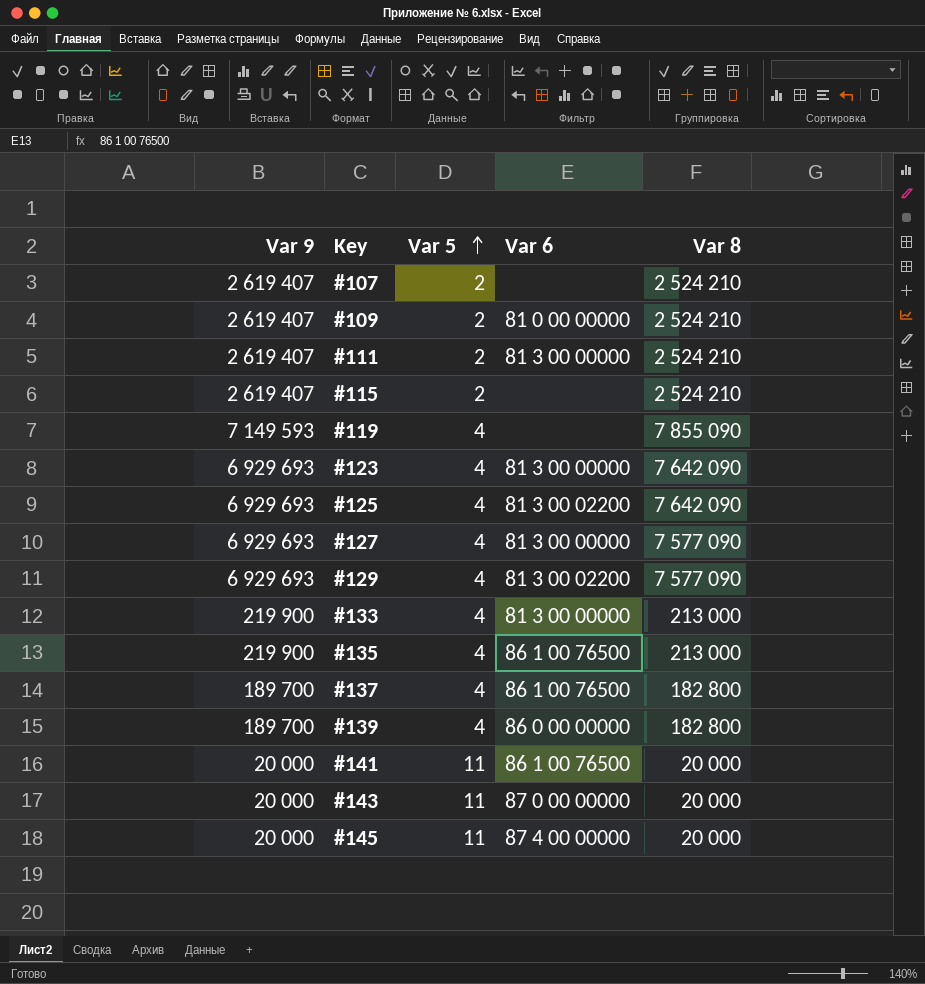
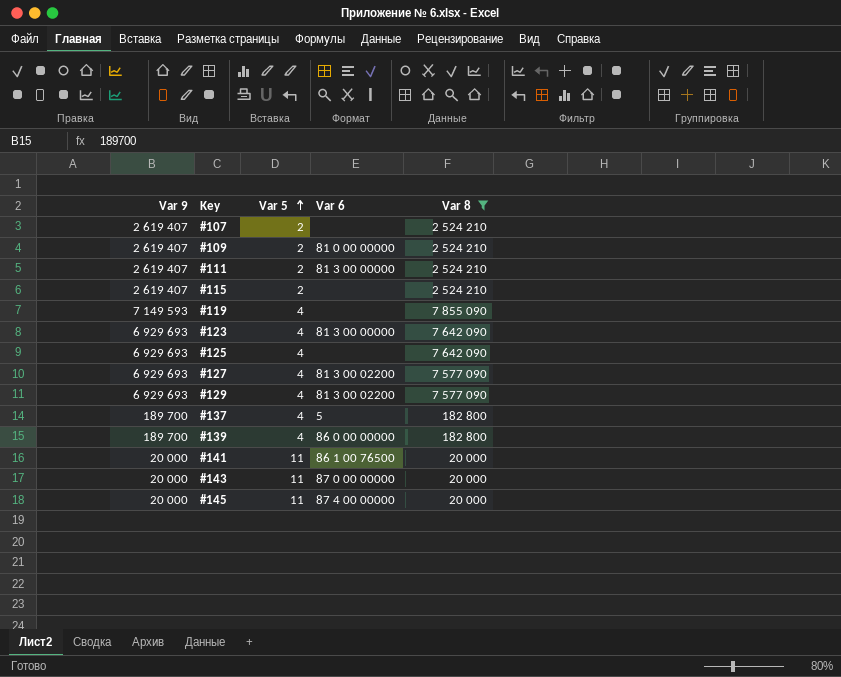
filter: none -> Var 8 != 213 000
#125 | Var 6: 81 3 00 02200 -> none
#127 | Var 6: 81 3 00 00000 -> 81 3 00 02200
#137 | Var 6: 86 1 00 76500 -> 5

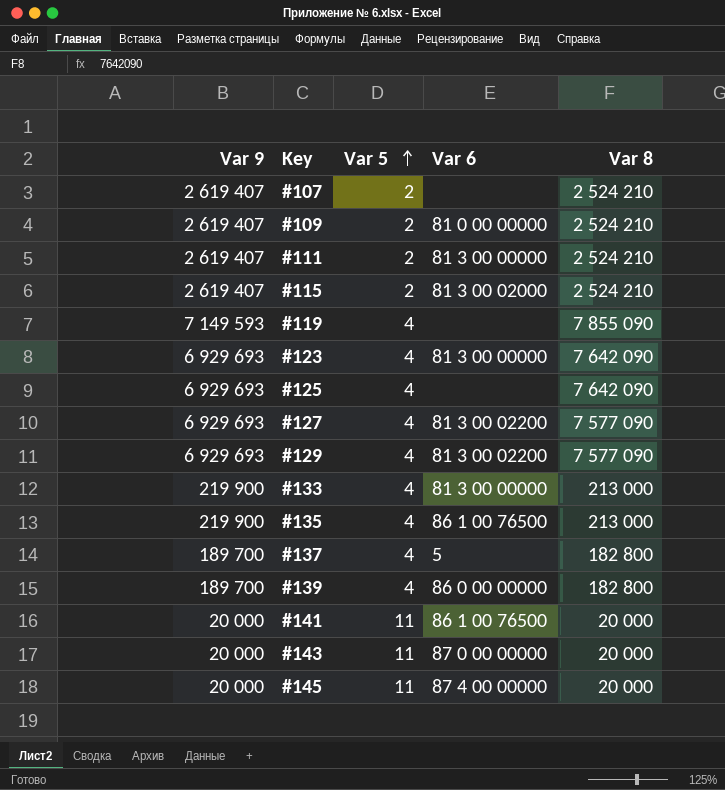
filter: Var 8 != 213 000 -> none
#115 | Var 6: none -> 81 3 00 02000

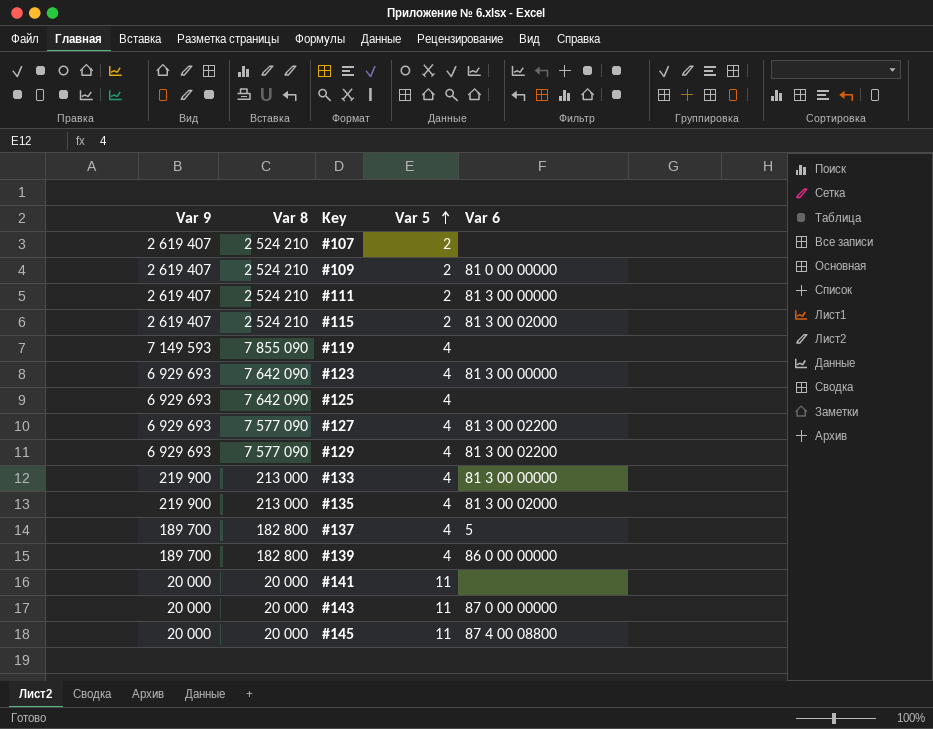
column Var 8 | position: 5 -> 2
#135 | Var 6: 86 1 00 76500 -> 81 3 00 02000
#141 | Var 6: 86 1 00 76500 -> none
#145 | Var 6: 87 4 00 00000 -> 87 4 00 08800

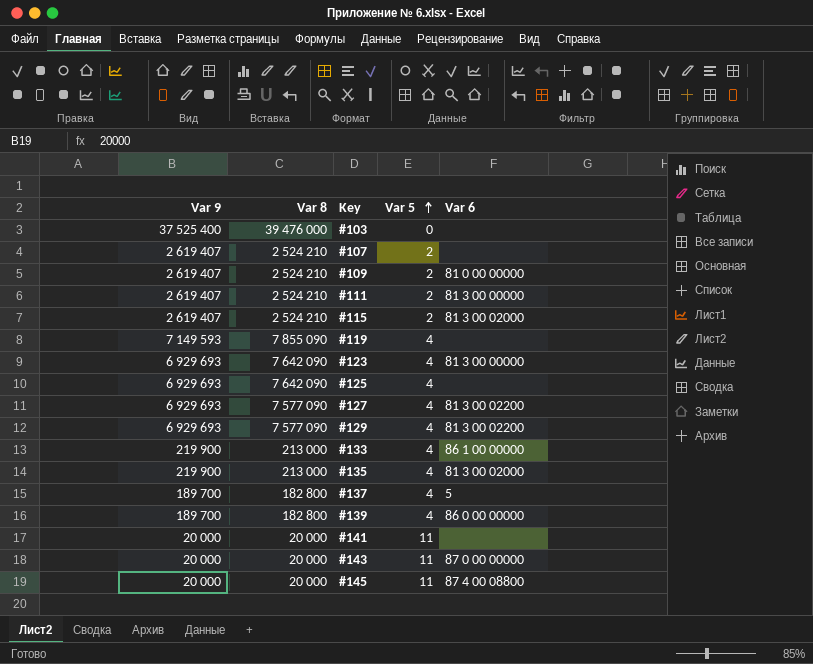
row #103: none -> 37 525 400 | 39 476 000 | 0 | none
#133 | Var 6: 81 3 00 00000 -> 86 1 00 00000

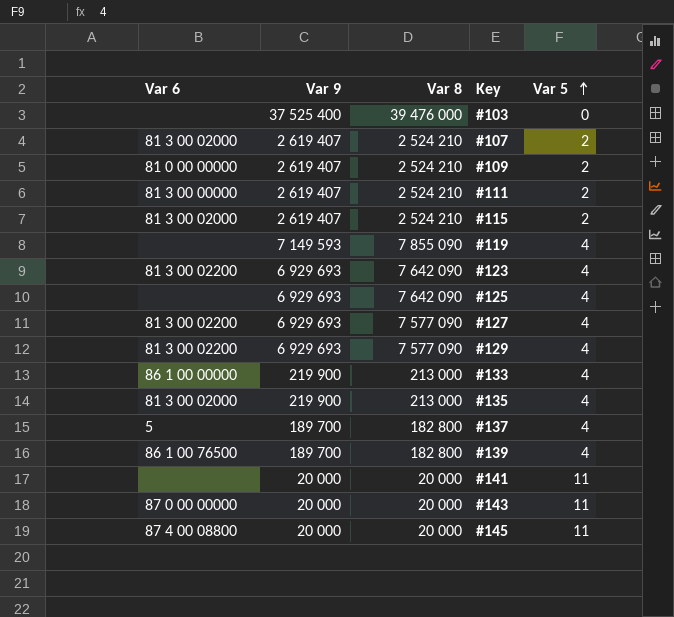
column Var 6 | position: 5 -> 1
#107 | Var 6: none -> 81 3 00 02000
#123 | Var 6: 81 3 00 00000 -> 81 3 00 02200
#139 | Var 6: 86 0 00 00000 -> 86 1 00 76500

